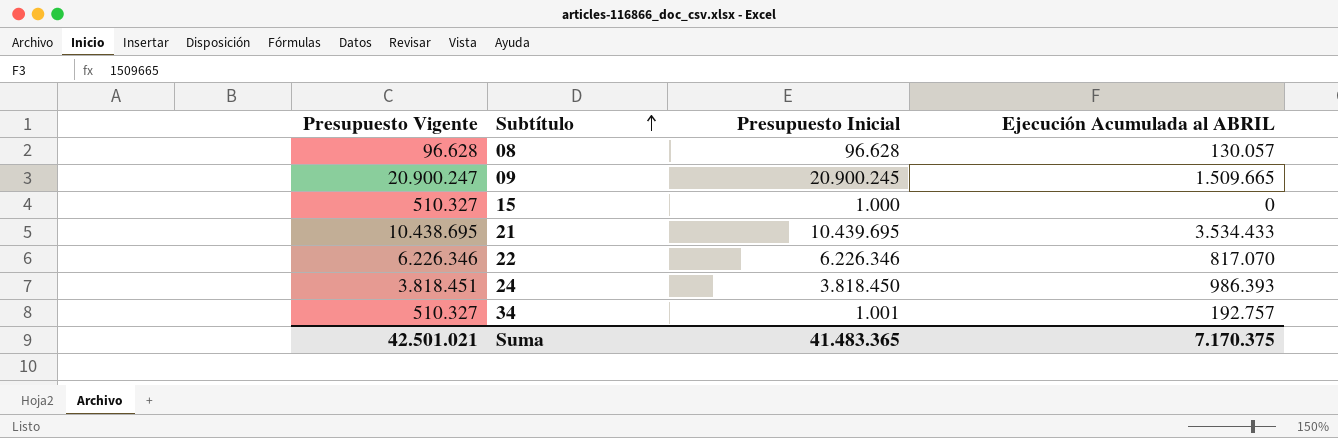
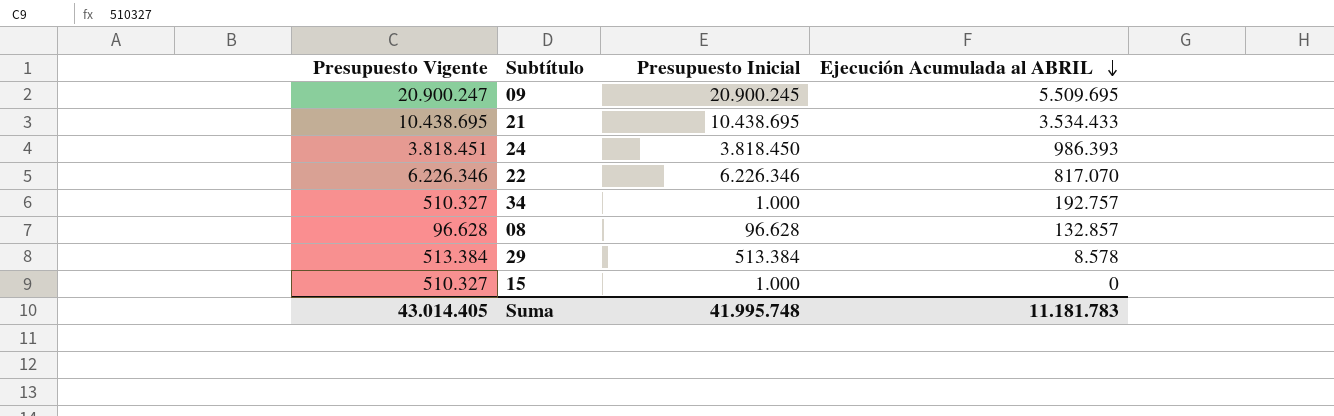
row order: Subtítulo ascending -> Ejecución Acumulada al ABRIL descending
09 | Ejecución Acumulada al ABRIL: 1.509.665 -> 5.509.695
21 | Presupuesto Inicial: 10.439.695 -> 10.438.695
34 | Presupuesto Inicial: 1.001 -> 1.000
08 | Ejecución Acumulada al ABRIL: 130.057 -> 132.857
row 29: none -> 513.384 | 513.384 | 8.578
Suma | Presupuesto Vigente: 42.501.021 -> 43.014.405
Suma | Presupuesto Inicial: 41.483.365 -> 41.995.748
Suma | Ejecución Acumulada al ABRIL: 7.170.375 -> 11.181.783

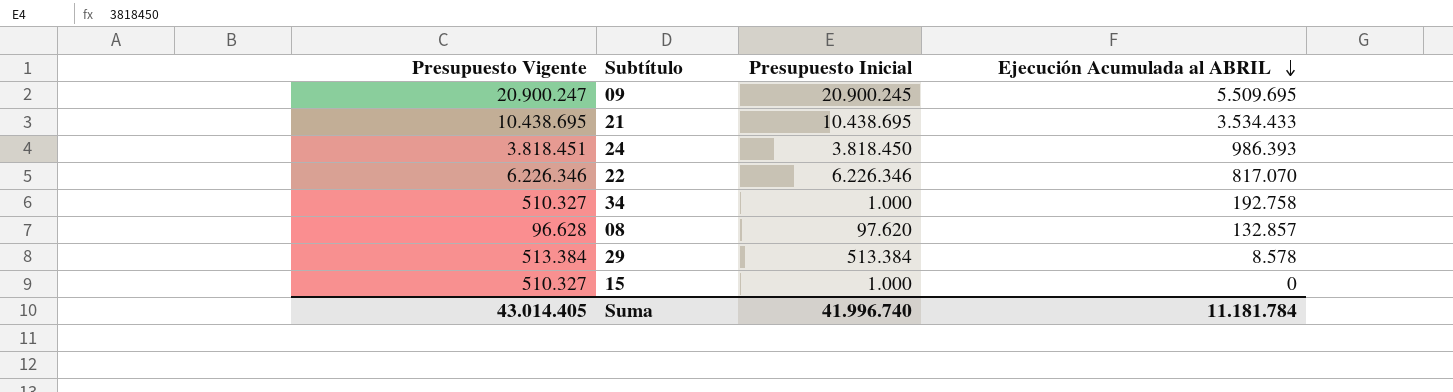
34 | Ejecución Acumulada al ABRIL: 192.757 -> 192.758
08 | Presupuesto Inicial: 96.628 -> 97.620
Suma | Presupuesto Inicial: 41.995.748 -> 41.996.740
Suma | Ejecución Acumulada al ABRIL: 11.181.783 -> 11.181.784

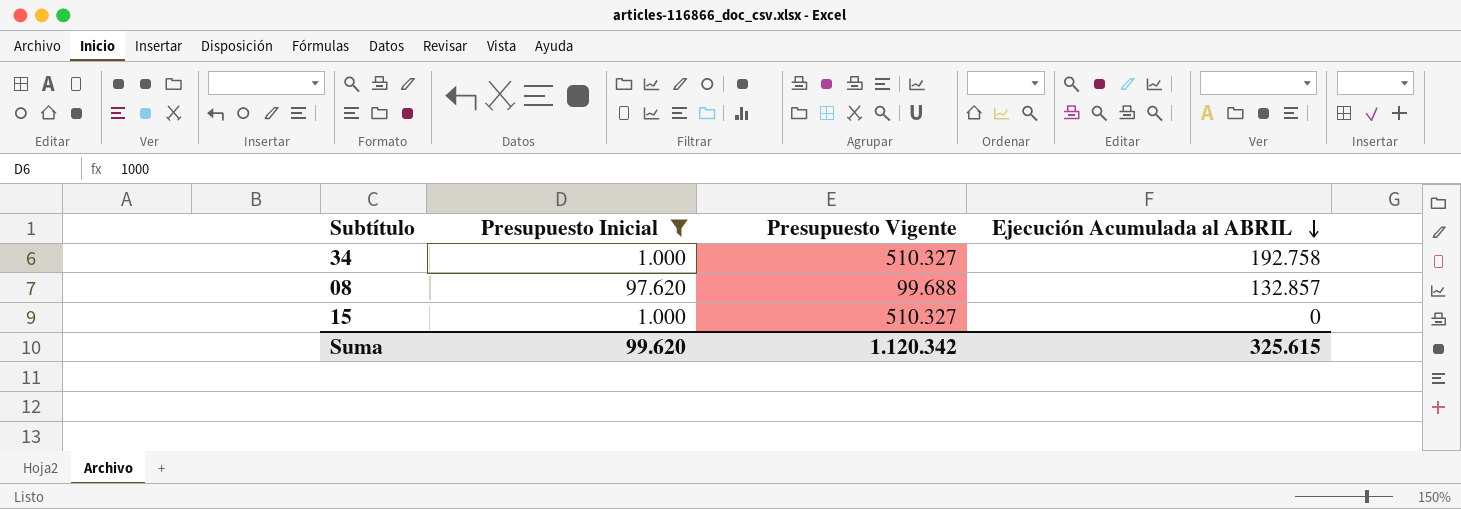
filter: none -> Presupuesto Inicial <= 97.620
column Presupuesto Vigente | position: 1 -> 3
08 | Presupuesto Vigente: 96.628 -> 99.688
Suma | Presupuesto Inicial: 41.996.740 -> 99.620
Suma | Presupuesto Vigente: 43.014.405 -> 1.120.342
Suma | Ejecución Acumulada al ABRIL: 11.181.784 -> 325.615

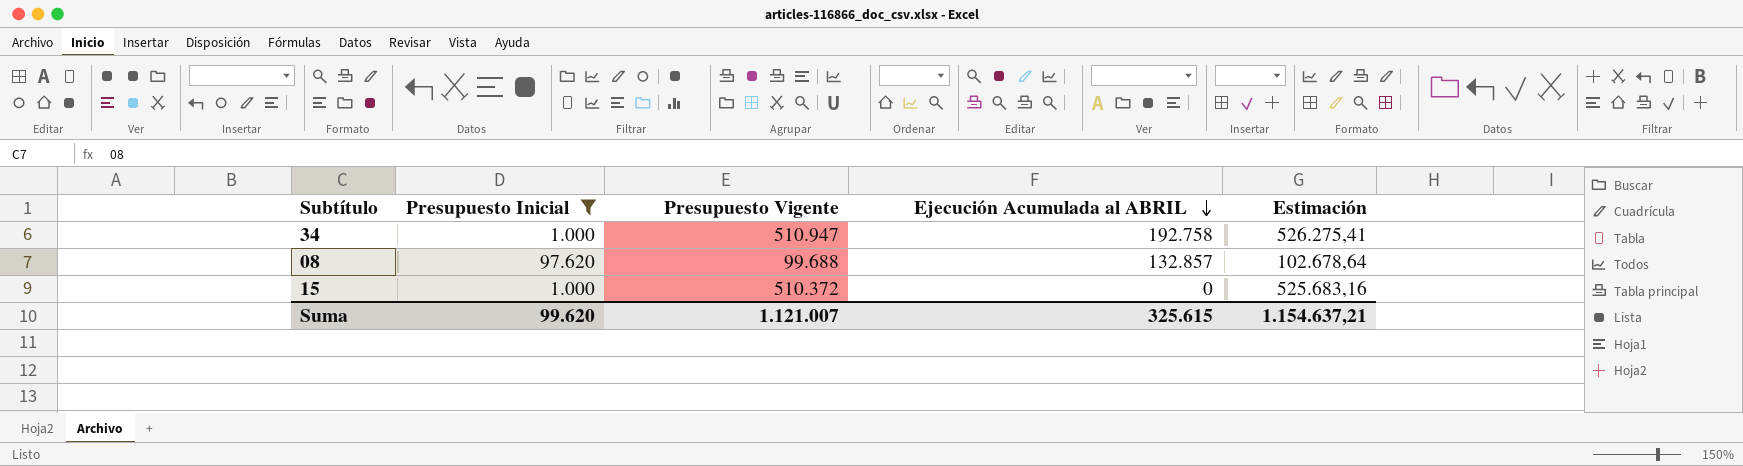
column Estimación | formula: none -> [Presupuesto Vigente] * 1,03
34 | Presupuesto Vigente: 510.327 -> 510.947
15 | Presupuesto Vigente: 510.327 -> 510.372
Suma | Presupuesto Vigente: 1.120.342 -> 1.121.007

